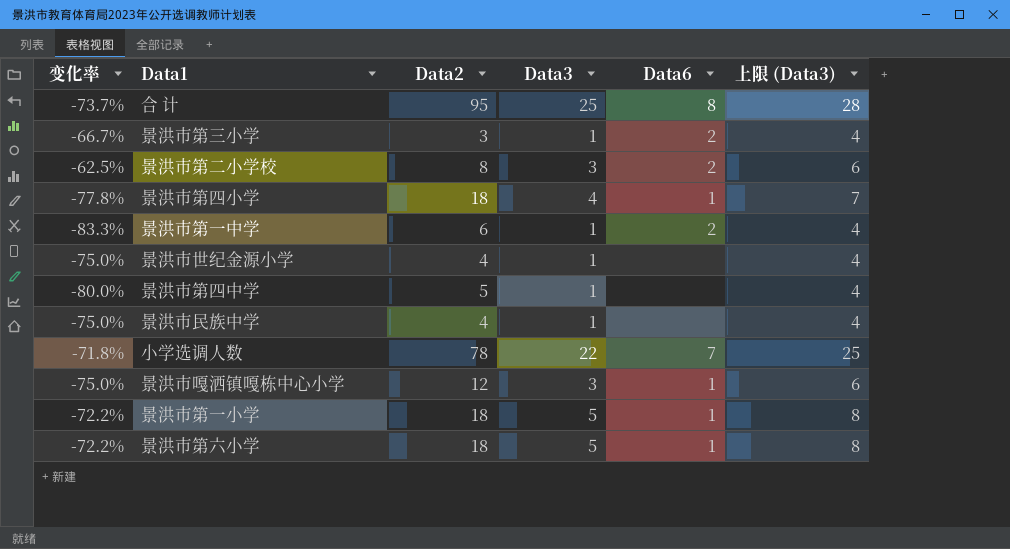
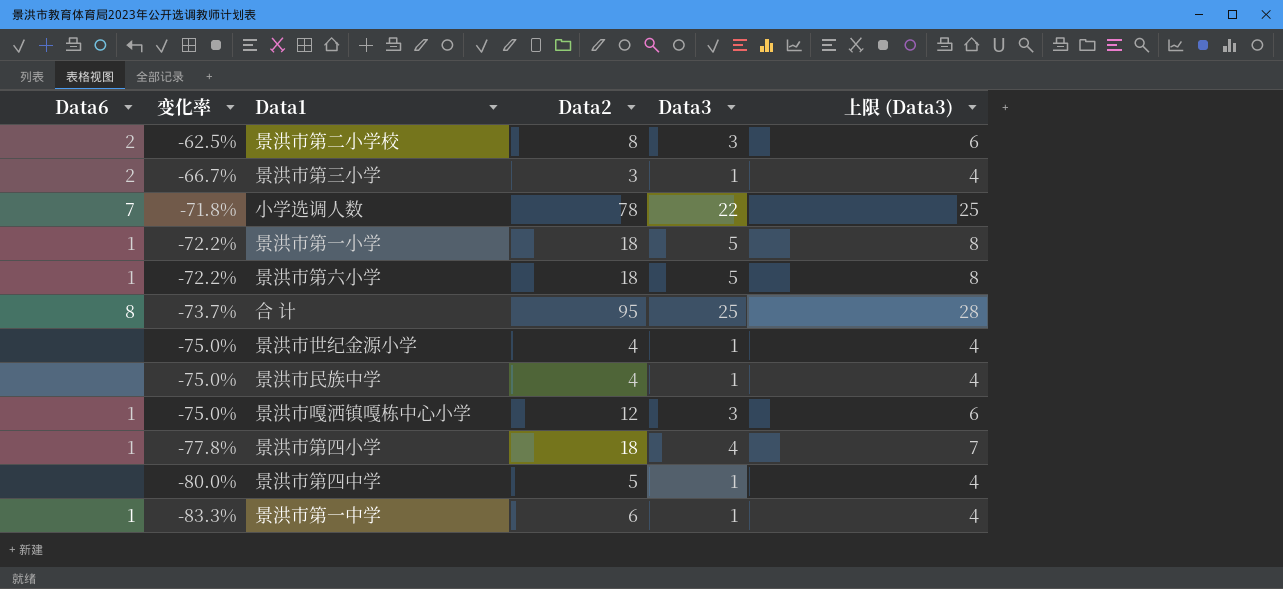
row order: none -> 变化率 descending
column Data6 | position: 5 -> 1
景洪市第一中学 | Data6: 2 -> 1

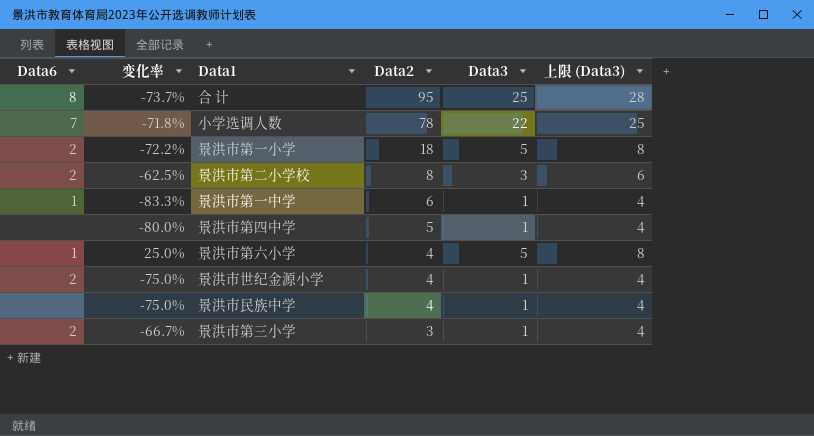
row order: 变化率 descending -> Data2 descending
row 景洪市嘎洒镇嘎栋中心小学: 1 | -75.0% | 12 | 3 | 6 -> none
row 景洪市第四小学: 1 | -77.8% | 18 | 4 | 7 -> none
景洪市第一小学 | Data6: 1 -> 2
景洪市第六小学 | 变化率: -72.2% -> 25.0%
景洪市第六小学 | Data2: 18 -> 4
景洪市世纪金源小学 | Data6: none -> 2

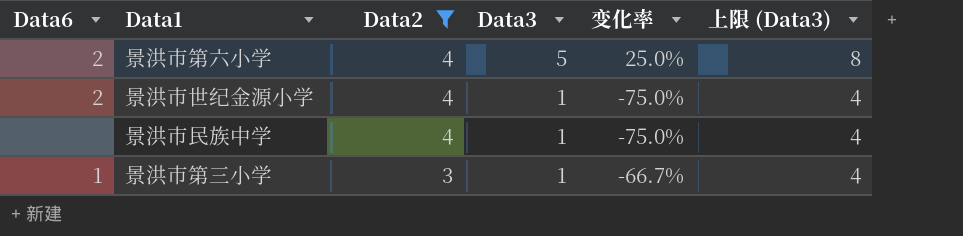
filter: none -> Data2 <= 4
column 变化率 | position: 2 -> 5
景洪市第六小学 | Data6: 1 -> 2
景洪市第三小学 | Data6: 2 -> 1

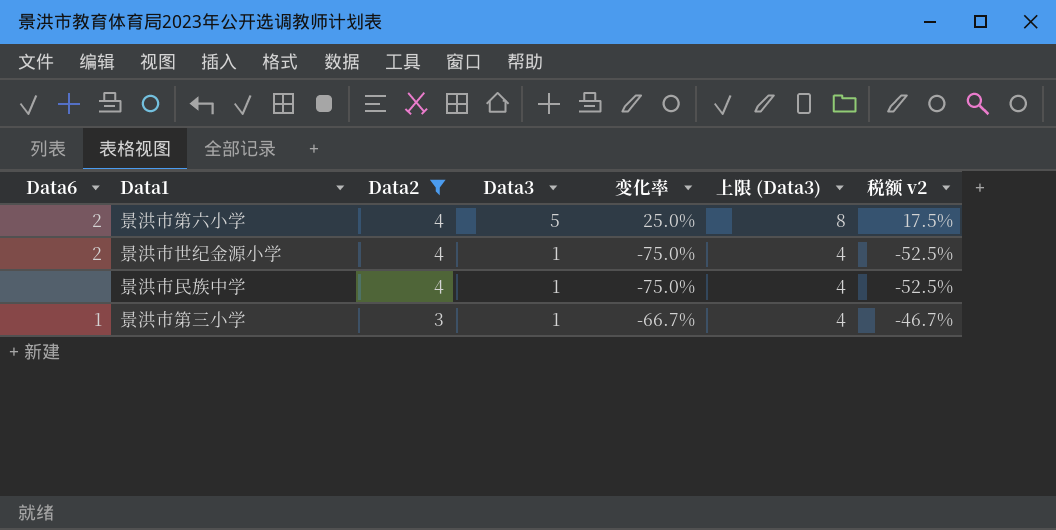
column 税额 v2 | formula: none -> [变化率] * 0.7

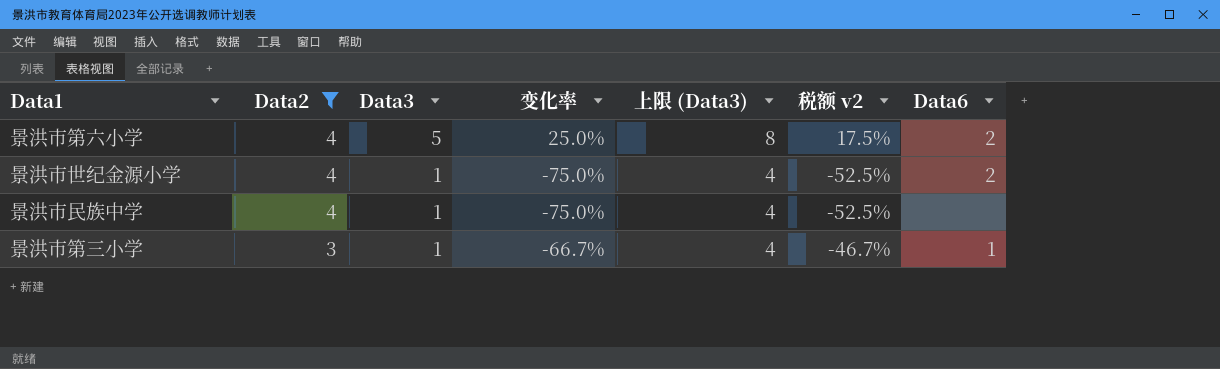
column Data6 | position: 1 -> 7

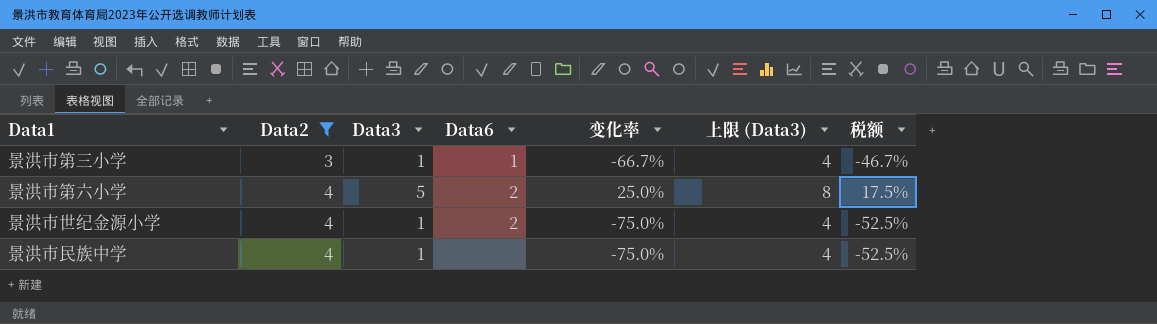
row order: Data2 descending -> Data2 ascending
column Data6 | position: 7 -> 4
column name: 税额 v2 -> 税额

